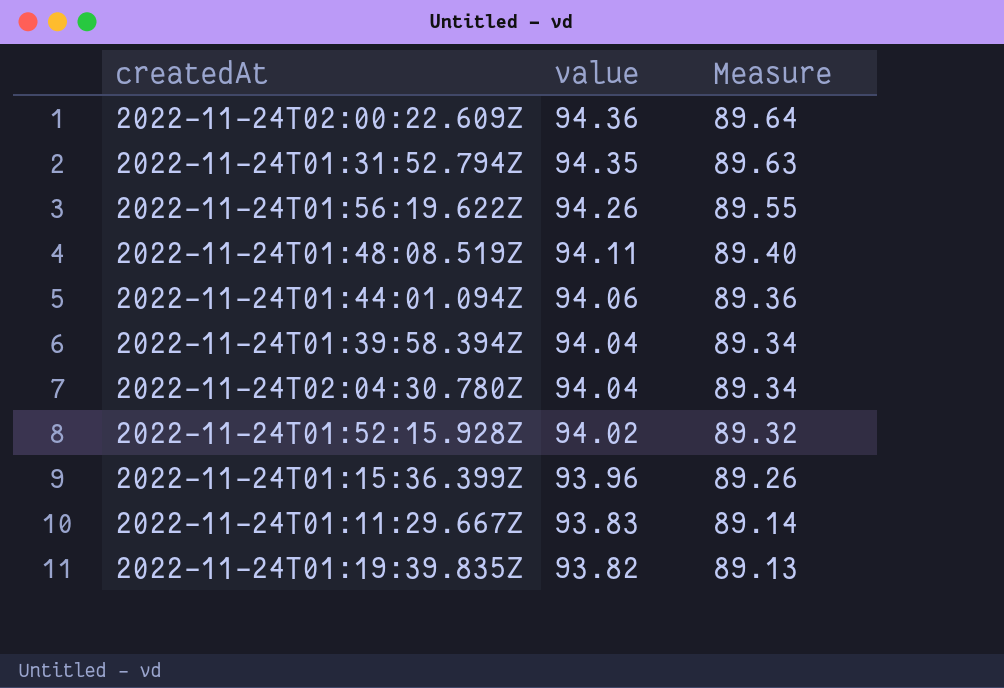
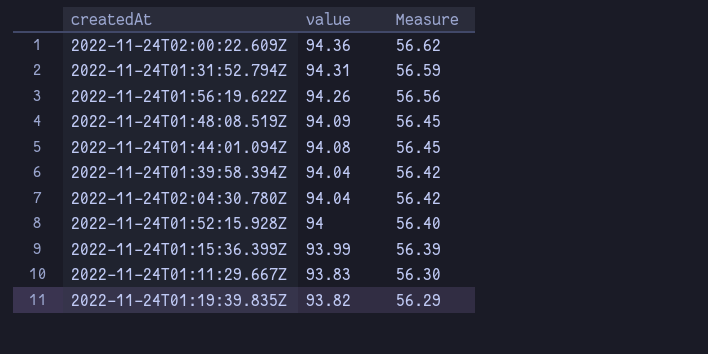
column Measure | formula: [value] * 0.95 -> [value] * 0.6
2022-11-24T01:31:52.794Z | value: 94.35 -> 94.31
2022-11-24T01:48:08.519Z | value: 94.11 -> 94.09
2022-11-24T01:44:01.094Z | value: 94.06 -> 94.08
2022-11-24T01:52:15.928Z | value: 94.02 -> 94
2022-11-24T01:15:36.399Z | value: 93.96 -> 93.99

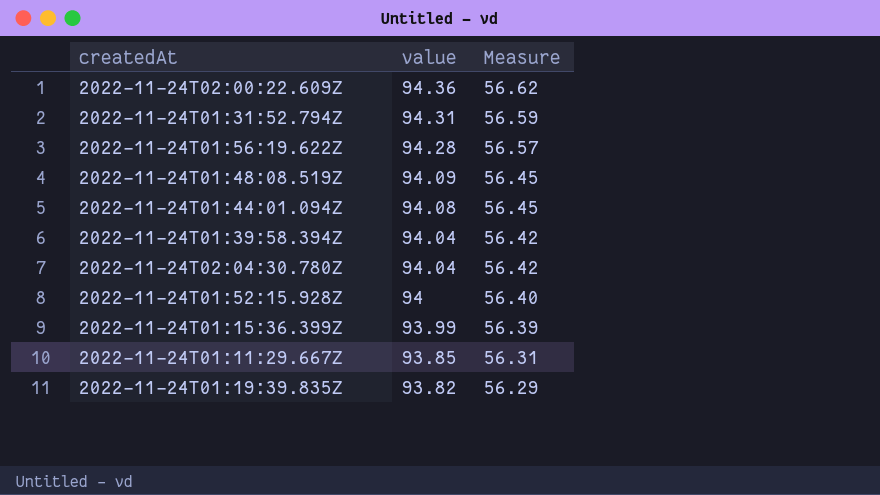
2022-11-24T01:56:19.622Z | value: 94.26 -> 94.28
2022-11-24T01:56:19.622Z | Measure: 56.56 -> 56.57
2022-11-24T01:11:29.667Z | value: 93.83 -> 93.85
2022-11-24T01:11:29.667Z | Measure: 56.30 -> 56.31

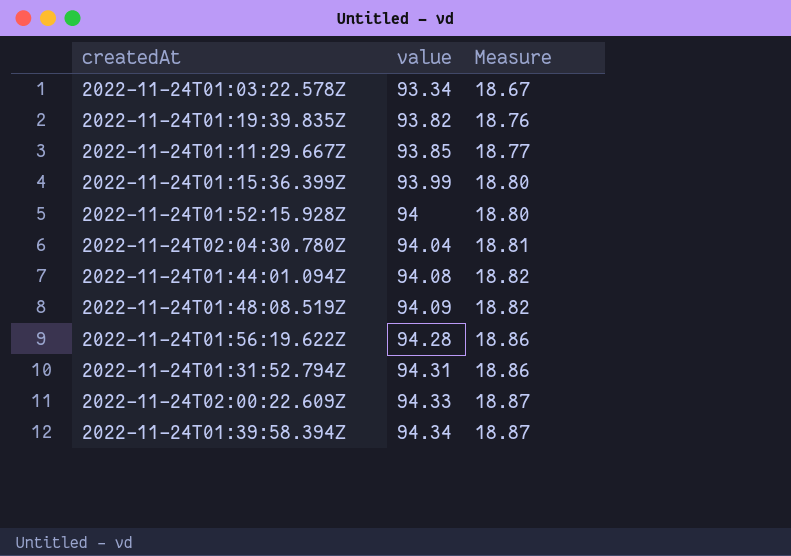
row order: value descending -> value ascending
column Measure | formula: [value] * 0.6 -> [value] * 0.2
row 2022-11-24T01:03:22.578Z: none -> 93.34 | 18.67
2022-11-24T02:00:22.609Z | value: 94.36 -> 94.33
2022-11-24T01:39:58.394Z | value: 94.04 -> 94.34

